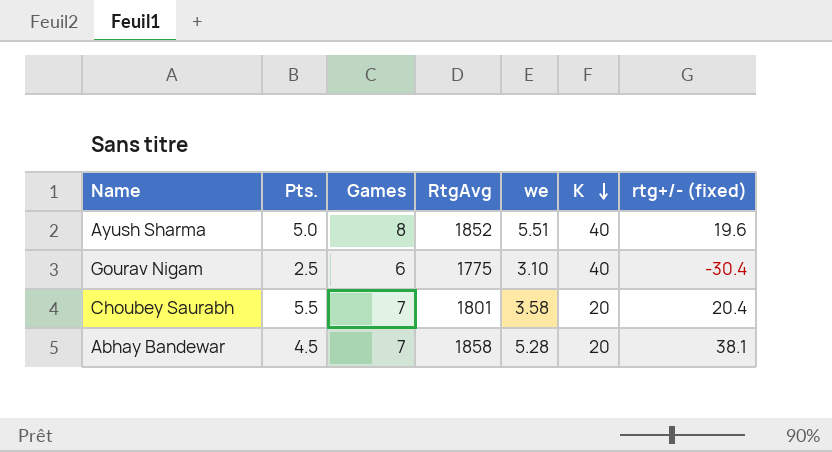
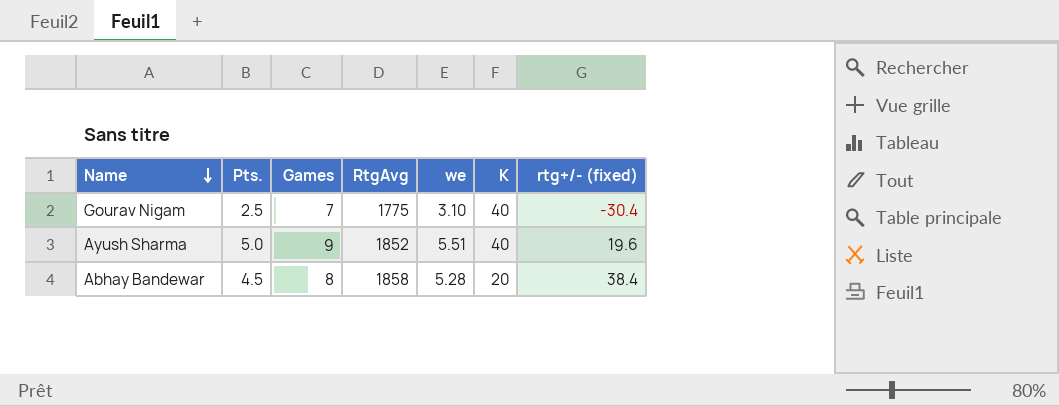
row order: K descending -> Name descending
row Choubey Saurabh: 5.5 | 7 | 1801 | 3.58 | 20 | 20.4 -> none
Gourav Nigam | Games: 6 -> 7
Ayush Sharma | Games: 8 -> 9
Abhay Bandewar | Games: 7 -> 8
Abhay Bandewar | rtg+/- (fixed): 38.1 -> 38.4

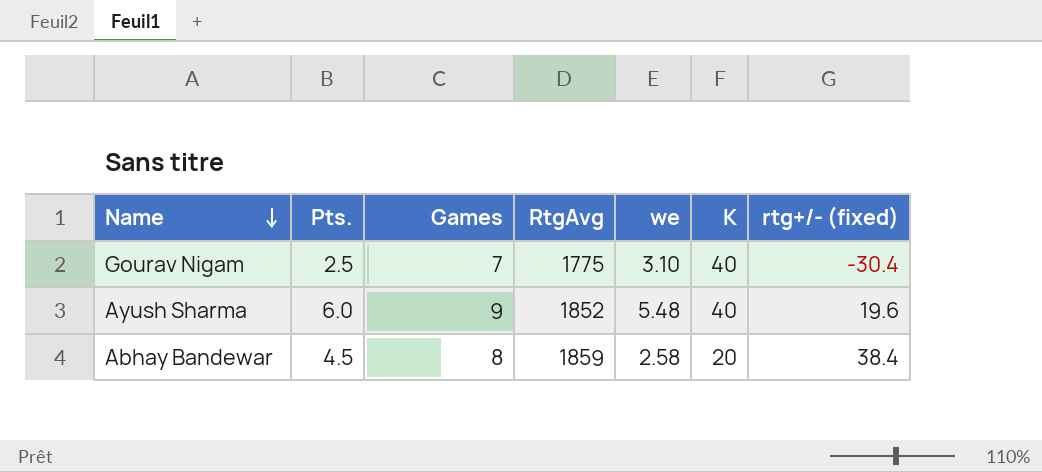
Ayush Sharma | Pts.: 5.0 -> 6.0
Ayush Sharma | we: 5.51 -> 5.48
Abhay Bandewar | RtgAvg: 1858 -> 1859
Abhay Bandewar | we: 5.28 -> 2.58

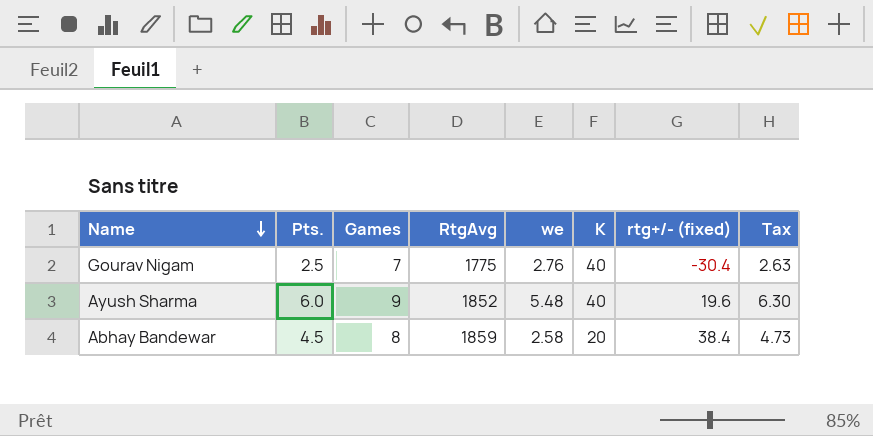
column Tax | formula: none -> [Pts.] * 1.05
Gourav Nigam | we: 3.10 -> 2.76

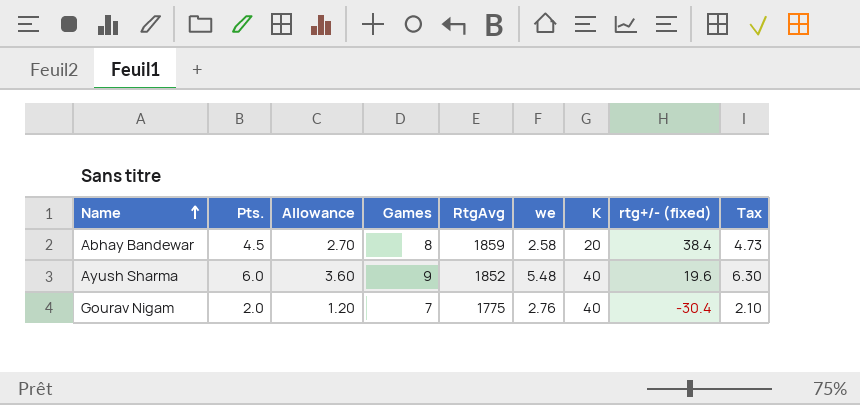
row order: Name descending -> Name ascending
column Allowance | formula: none -> [Pts.] * 0.6
Gourav Nigam | Pts.: 2.5 -> 2.0
Gourav Nigam | Tax: 2.63 -> 2.10

